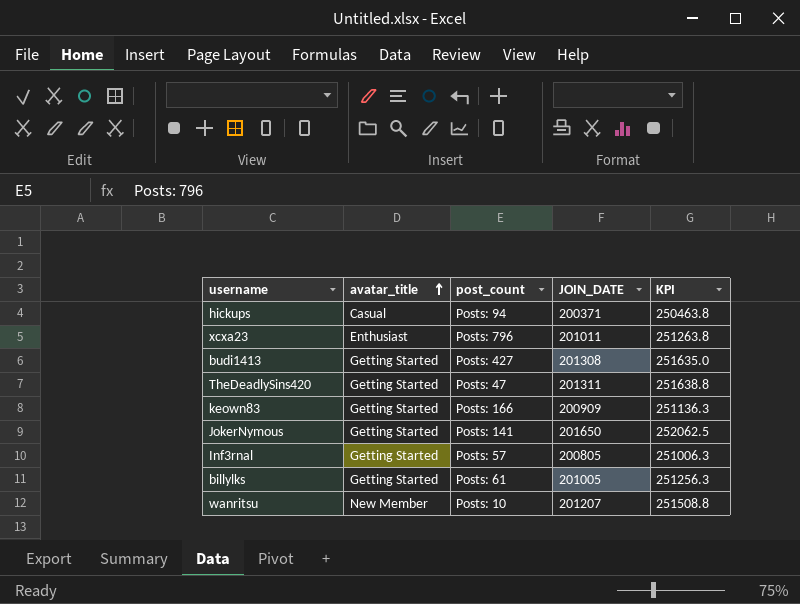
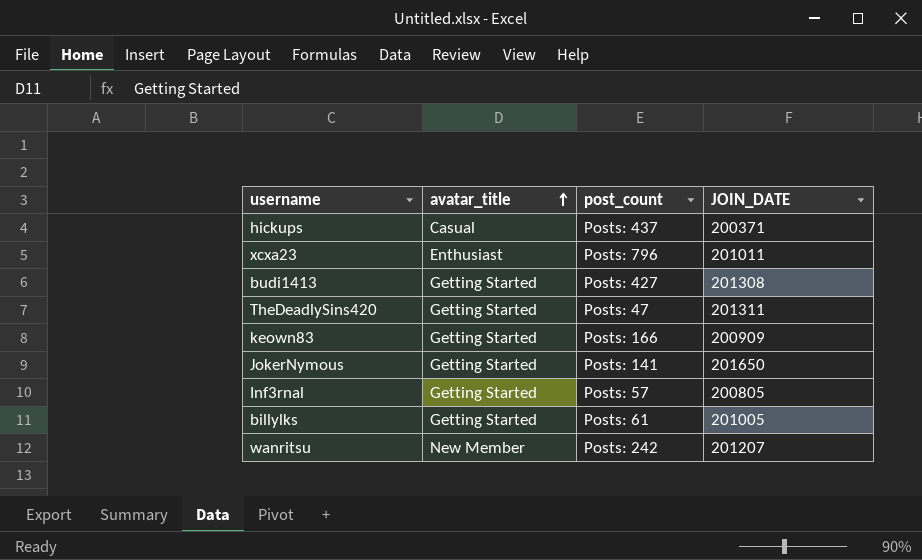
column KPI | formula: [JOIN_DATE] * 1.25 -> none
hickups | post_count: Posts: 94 -> Posts: 437
wanritsu | post_count: Posts: 10 -> Posts: 242

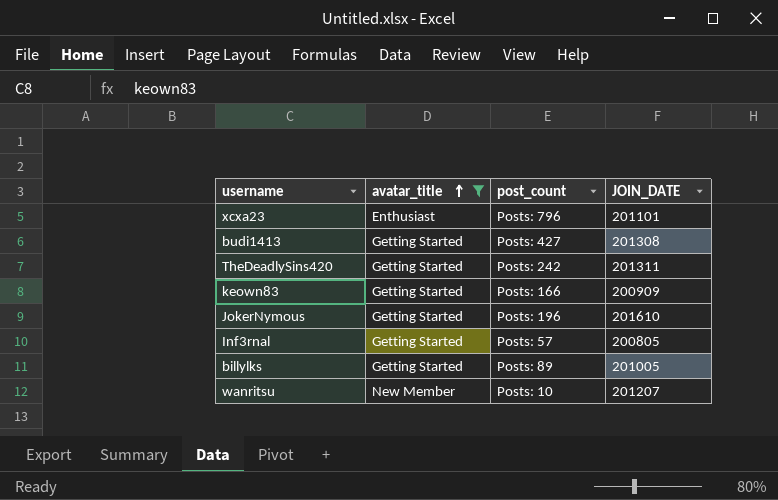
filter: none -> avatar_title != Casual
xcxa23 | JOIN_DATE: 201011 -> 201101
TheDeadlySins420 | post_count: Posts: 47 -> Posts: 242
JokerNymous | post_count: Posts: 141 -> Posts: 196
JokerNymous | JOIN_DATE: 201650 -> 201610
billylks | post_count: Posts: 61 -> Posts: 89
wanritsu | post_count: Posts: 242 -> Posts: 10

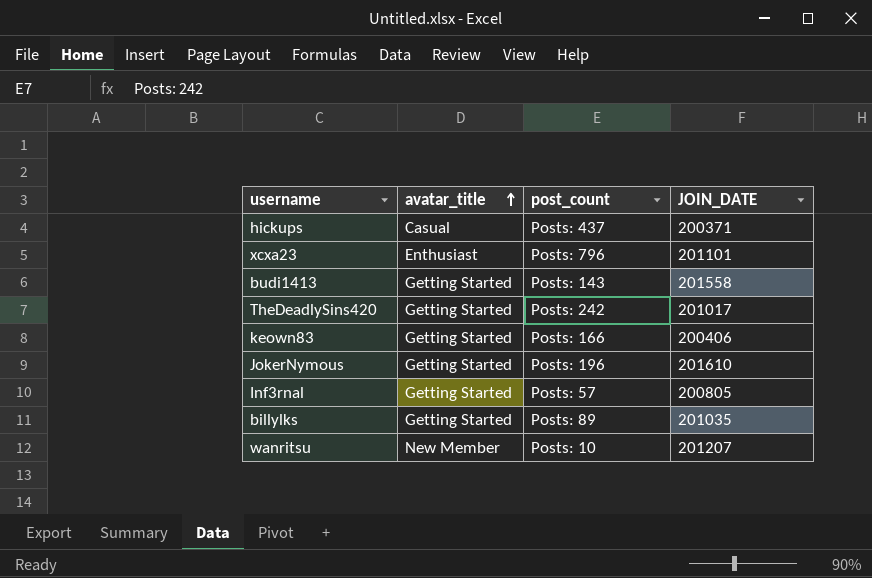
filter: avatar_title != Casual -> none
budi1413 | post_count: Posts: 427 -> Posts: 143
budi1413 | JOIN_DATE: 201308 -> 201558
TheDeadlySins420 | JOIN_DATE: 201311 -> 201017
keown83 | JOIN_DATE: 200909 -> 200406
billylks | JOIN_DATE: 201005 -> 201035

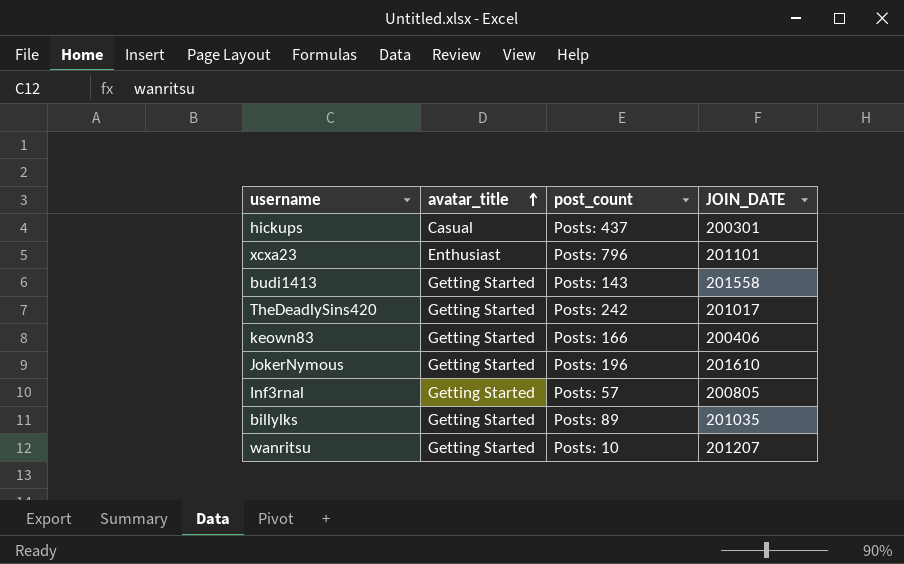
hickups | JOIN_DATE: 200371 -> 200301
wanritsu | avatar_title: New Member -> Getting Started

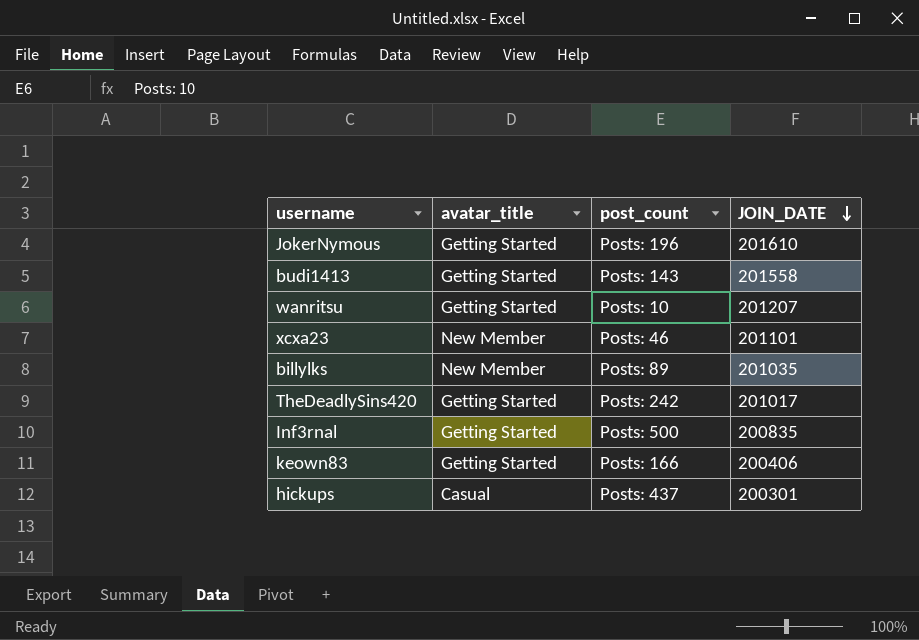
row order: avatar_title ascending -> JOIN_DATE descending
xcxa23 | avatar_title: Enthusiast -> New Member
xcxa23 | post_count: Posts: 796 -> Posts: 46
billylks | avatar_title: Getting Started -> New Member
Inf3rnal | post_count: Posts: 57 -> Posts: 500
Inf3rnal | JOIN_DATE: 200805 -> 200835

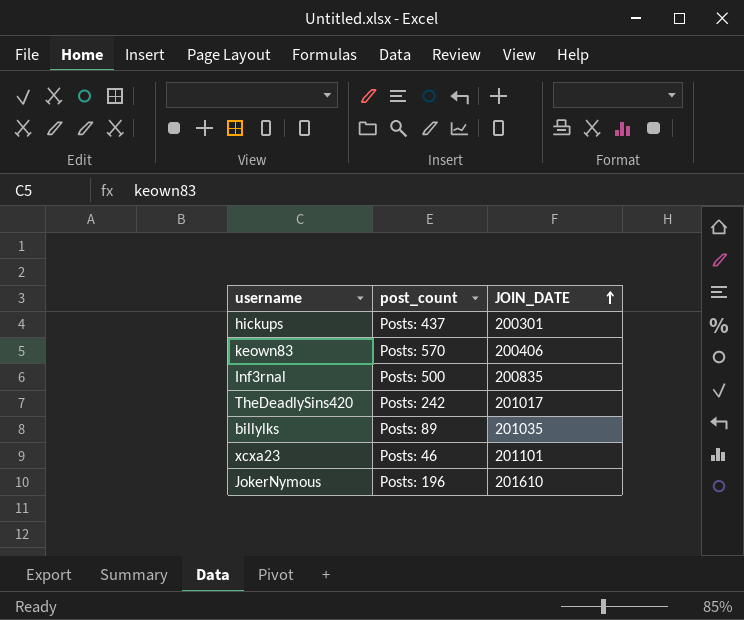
row order: JOIN_DATE descending -> JOIN_DATE ascending
column avatar_title | position: 2 -> none
row budi1413: Getting Started | Posts: 143 | 201558 -> none
row wanritsu: Getting Started | Posts: 10 | 201207 -> none
keown83 | post_count: Posts: 166 -> Posts: 570

